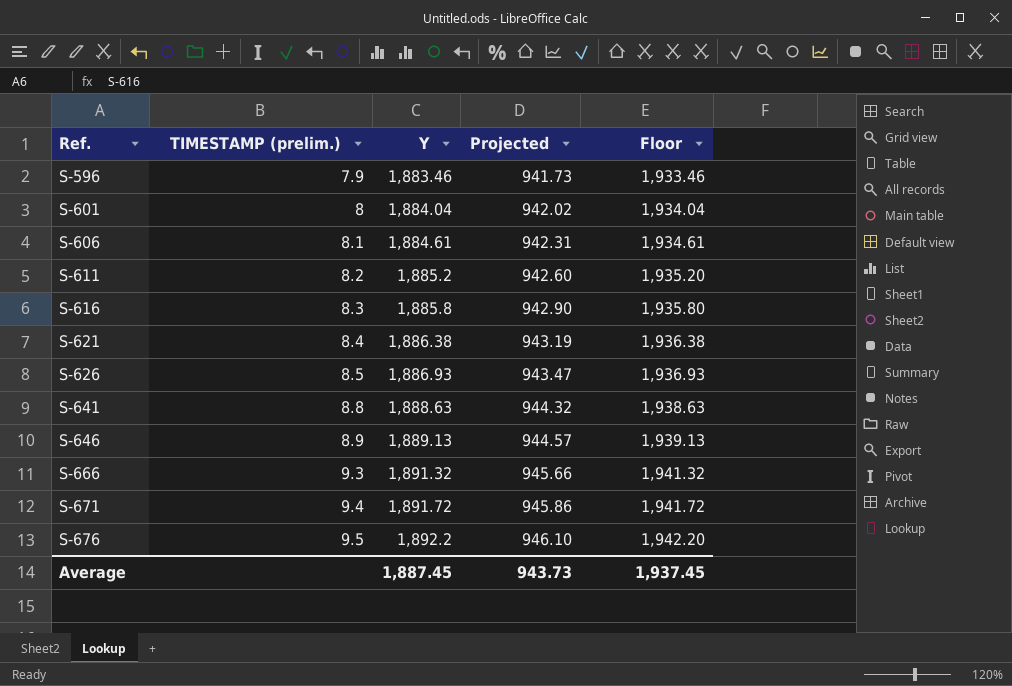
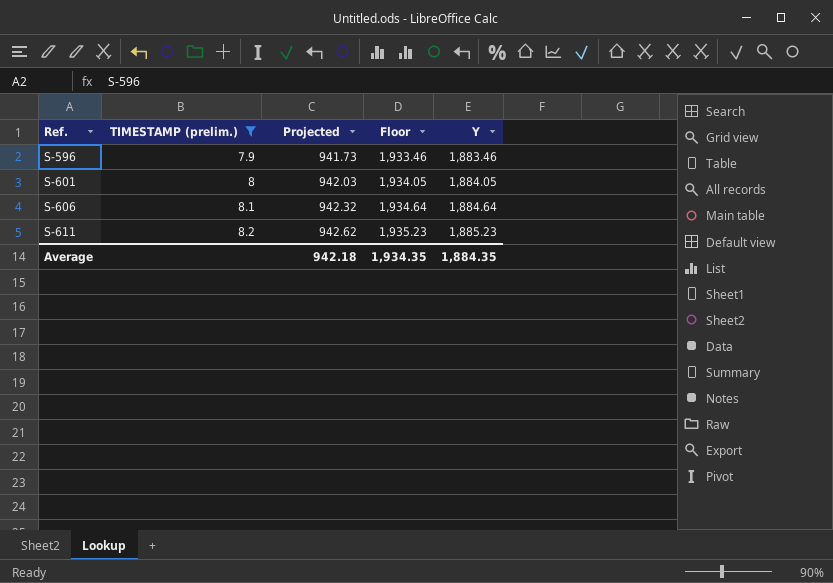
filter: none -> TIMESTAMP (prelim.) <= 8.2
column Y | position: 3 -> 5
S-601 | Projected: 942.02 -> 942.03
S-601 | Floor: 1,934.04 -> 1,934.05
S-601 | Y: 1,884.04 -> 1,884.05
S-606 | Projected: 942.31 -> 942.32
S-606 | Floor: 1,934.61 -> 1,934.64
S-606 | Y: 1,884.61 -> 1,884.64
S-611 | Projected: 942.60 -> 942.62
S-611 | Floor: 1,935.20 -> 1,935.23
S-611 | Y: 1,885.2 -> 1,885.23
Average | Projected: 943.73 -> 942.18
Average | Floor: 1,937.45 -> 1,934.35
Average | Y: 1,887.45 -> 1,884.35

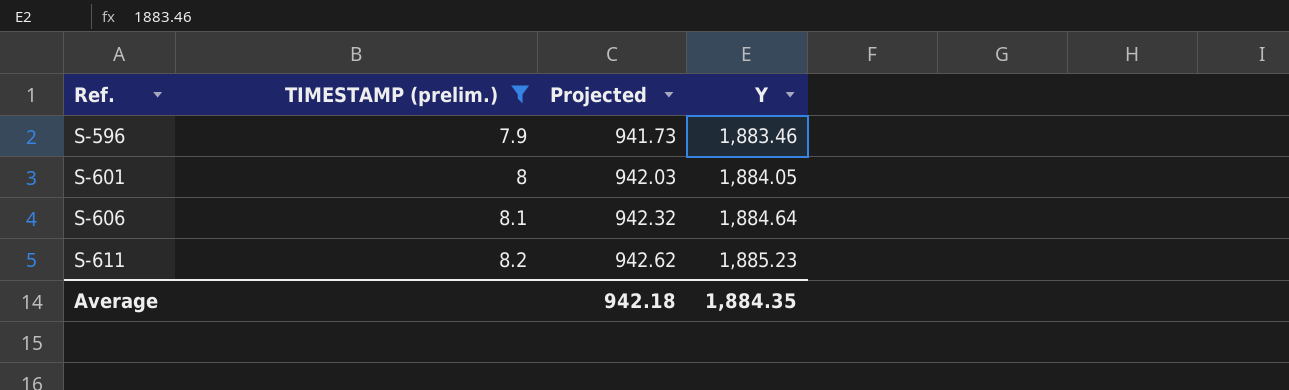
column Floor | formula: [Y] + 50 -> none

